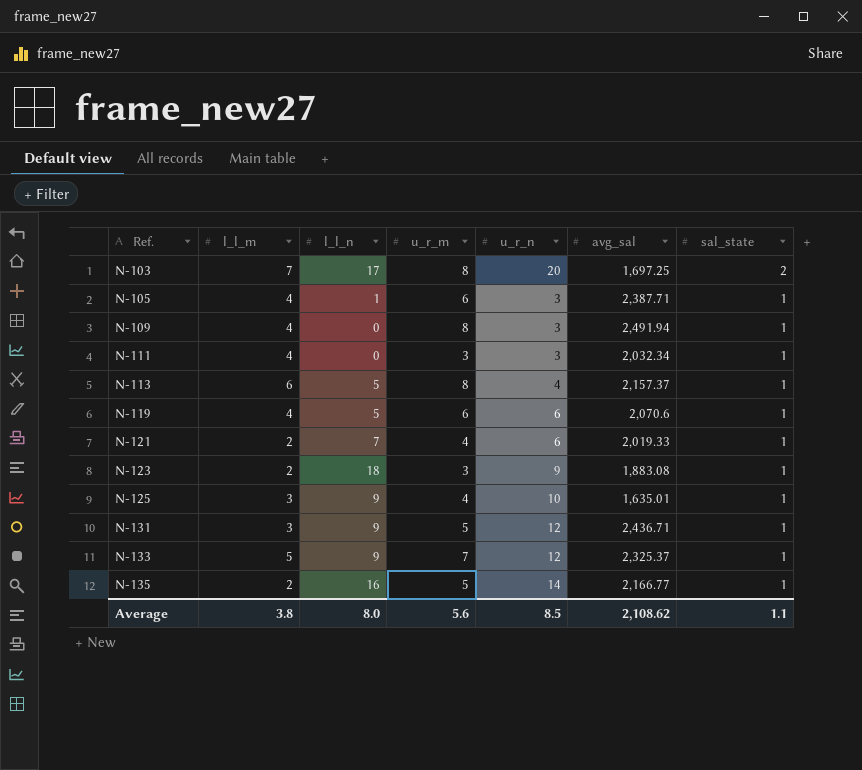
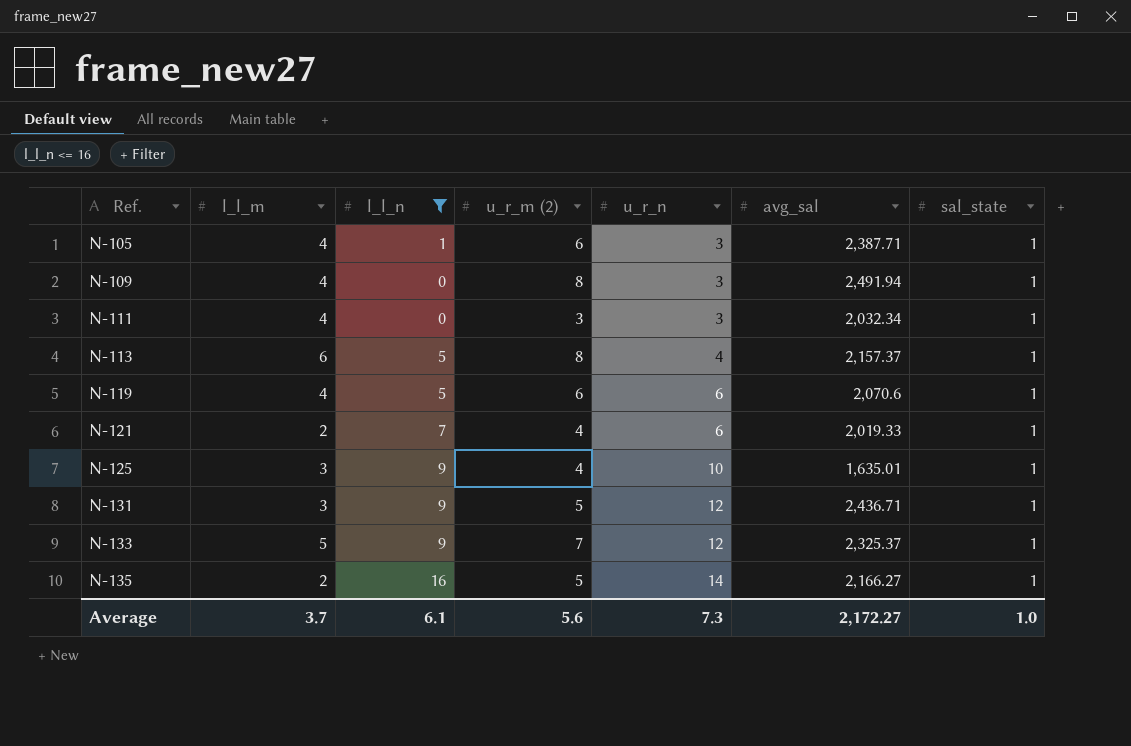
filter: none -> l_l_n <= 16
column name: u_r_m -> u_r_m (2)
N-135 | avg_sal: 2,166.77 -> 2,166.27
Average | l_l_m: 3.8 -> 3.7
Average | l_l_n: 8.0 -> 6.1
Average | u_r_n: 8.5 -> 7.3
Average | avg_sal: 2,108.62 -> 2,172.27
Average | sal_state: 1.1 -> 1.0

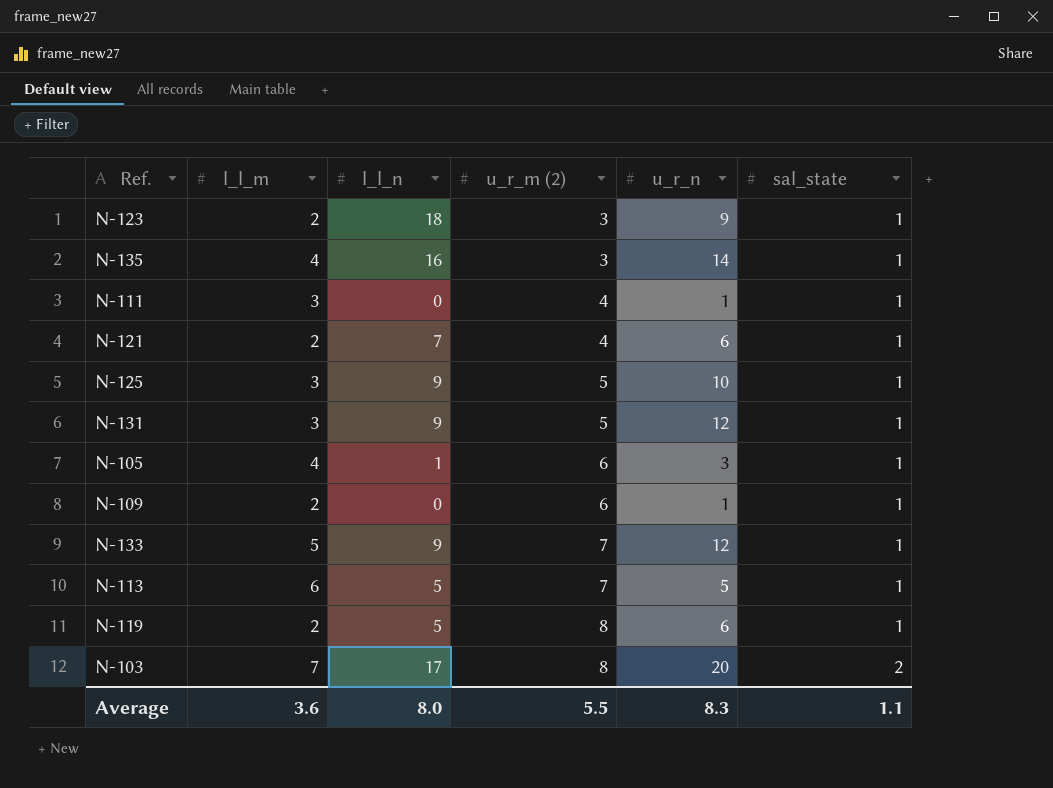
filter: l_l_n <= 16 -> none
row order: Ref. ascending -> u_r_m (2) ascending
column avg_sal | position: 6 -> none
N-135 | l_l_m: 2 -> 4
N-135 | u_r_m (2): 5 -> 3
N-111 | l_l_m: 4 -> 3
N-111 | u_r_m (2): 3 -> 4
N-111 | u_r_n: 3 -> 1
N-125 | u_r_m (2): 4 -> 5
N-109 | l_l_m: 4 -> 2
N-109 | u_r_m (2): 8 -> 6
N-109 | u_r_n: 3 -> 1
N-113 | u_r_m (2): 8 -> 7
N-113 | u_r_n: 4 -> 5
N-119 | l_l_m: 4 -> 2
N-119 | u_r_m (2): 6 -> 8
Average | l_l_m: 3.7 -> 3.6
Average | l_l_n: 6.1 -> 8.0
Average | u_r_m (2): 5.6 -> 5.5
Average | u_r_n: 7.3 -> 8.3
Average | sal_state: 1.0 -> 1.1

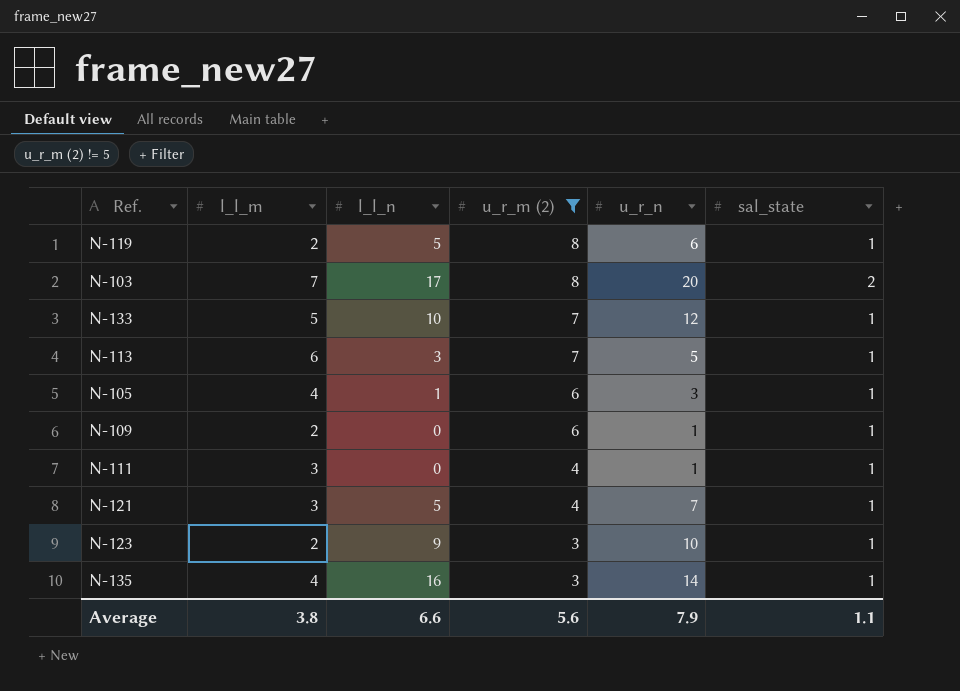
filter: none -> u_r_m (2) != 5
row order: u_r_m (2) ascending -> u_r_m (2) descending
N-133 | l_l_n: 9 -> 10
N-113 | l_l_n: 5 -> 3
N-121 | l_l_m: 2 -> 3
N-121 | l_l_n: 7 -> 5
N-121 | u_r_n: 6 -> 7
N-123 | l_l_n: 18 -> 9
N-123 | u_r_n: 9 -> 10
Average | l_l_m: 3.6 -> 3.8
Average | l_l_n: 8.0 -> 6.6
Average | u_r_m (2): 5.5 -> 5.6
Average | u_r_n: 8.3 -> 7.9

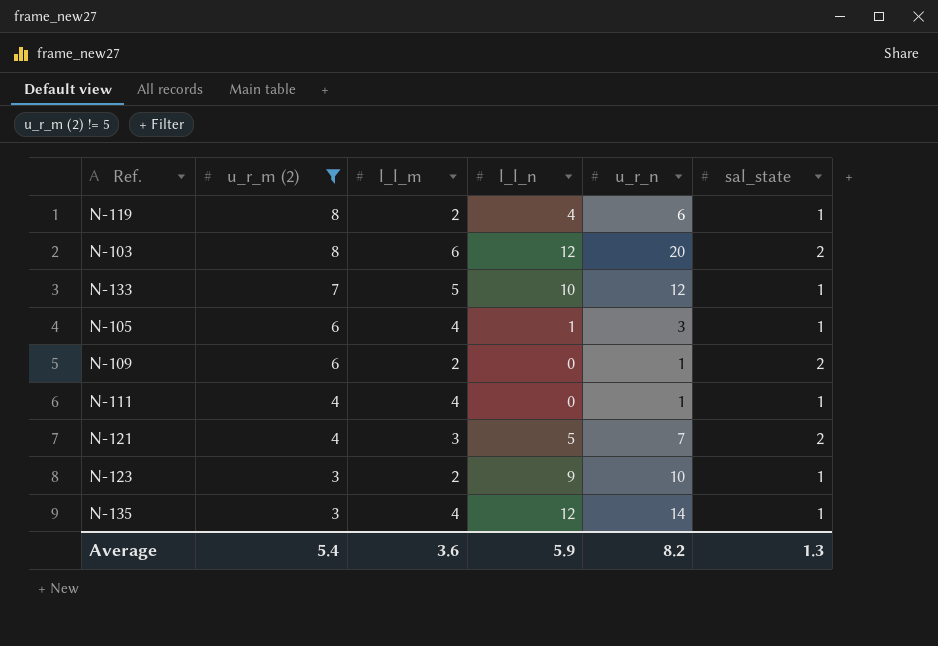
column u_r_m (2) | position: 4 -> 2
row N-113: 6 | 3 | 7 | 5 | 1 -> none
N-119 | l_l_n: 5 -> 4
N-103 | l_l_m: 7 -> 6
N-103 | l_l_n: 17 -> 12
N-109 | sal_state: 1 -> 2
N-111 | l_l_m: 3 -> 4
N-121 | sal_state: 1 -> 2
N-135 | l_l_n: 16 -> 12
Average | u_r_m (2): 5.6 -> 5.4
Average | l_l_m: 3.8 -> 3.6
Average | l_l_n: 6.6 -> 5.9
Average | u_r_n: 7.9 -> 8.2
Average | sal_state: 1.1 -> 1.3

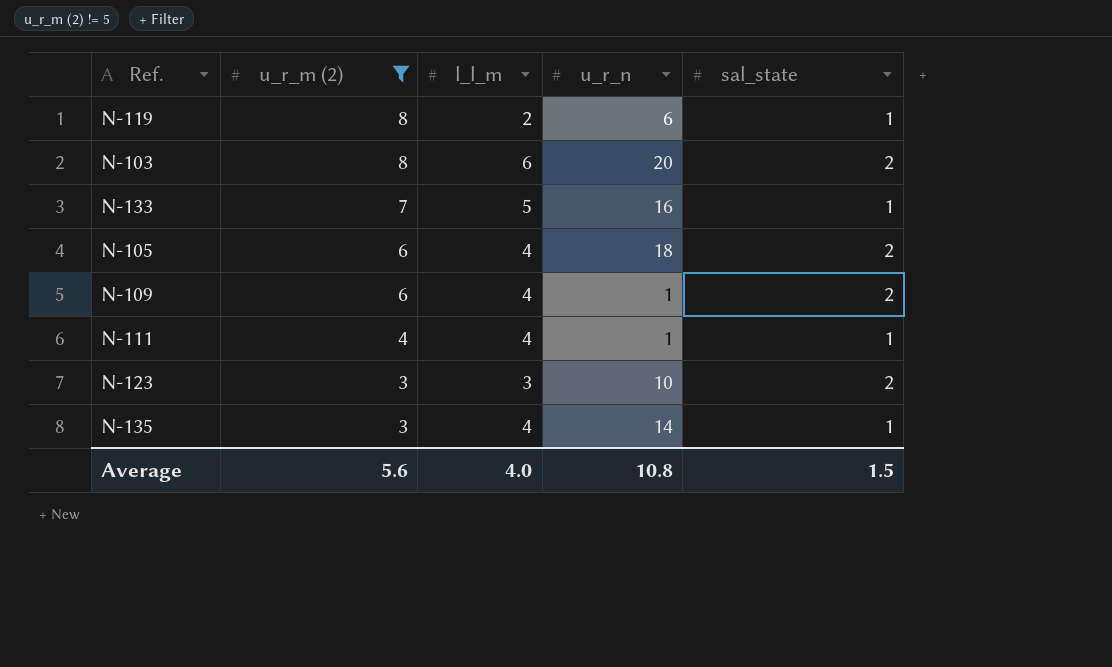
column l_l_n | position: 4 -> none
row N-121: 4 | 3 | 5 | 7 | 2 -> none
N-133 | u_r_n: 12 -> 16
N-105 | u_r_n: 3 -> 18
N-105 | sal_state: 1 -> 2
N-109 | l_l_m: 2 -> 4
N-123 | l_l_m: 2 -> 3
N-123 | sal_state: 1 -> 2
Average | u_r_m (2): 5.4 -> 5.6
Average | l_l_m: 3.6 -> 4.0
Average | u_r_n: 8.2 -> 10.8
Average | sal_state: 1.3 -> 1.5

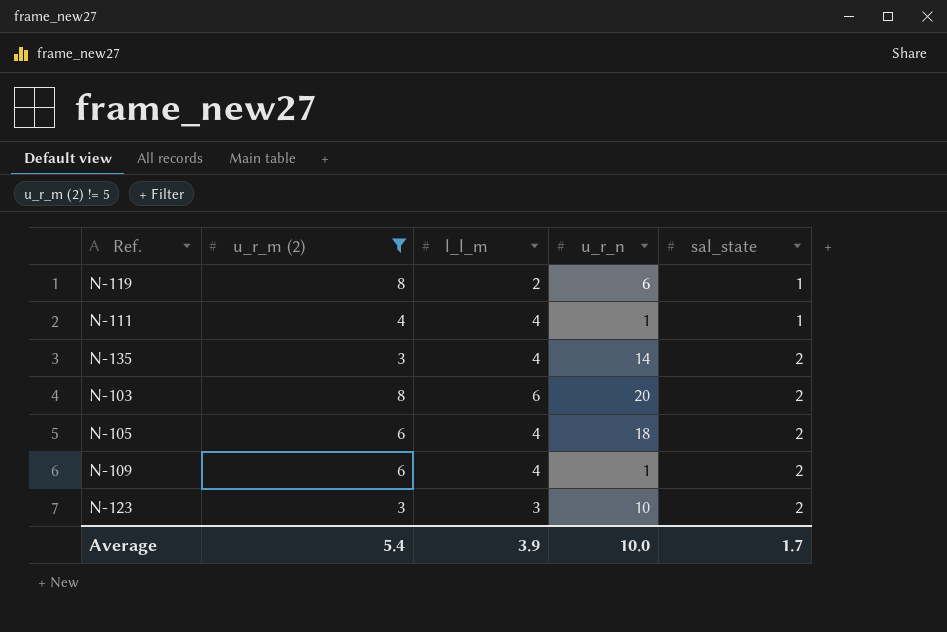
row order: u_r_m (2) descending -> sal_state ascending
row N-133: 7 | 5 | 16 | 1 -> none
N-135 | sal_state: 1 -> 2
Average | u_r_m (2): 5.6 -> 5.4
Average | l_l_m: 4.0 -> 3.9
Average | u_r_n: 10.8 -> 10.0
Average | sal_state: 1.5 -> 1.7

